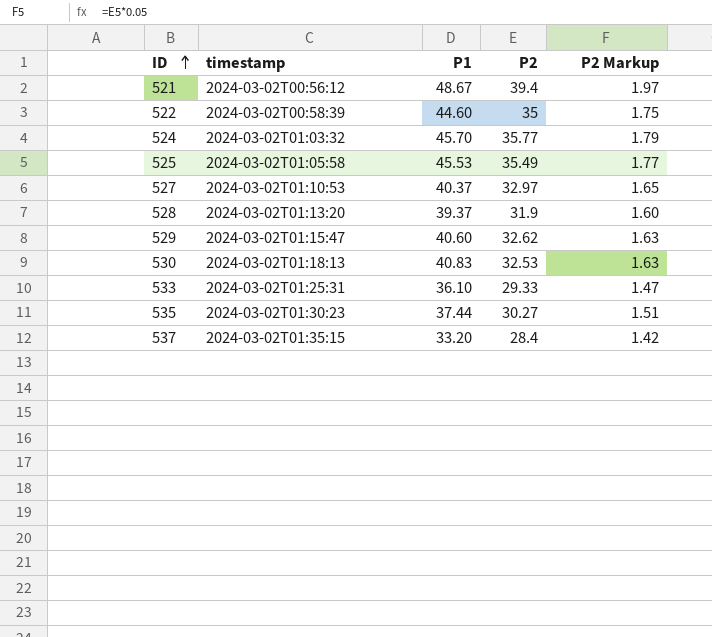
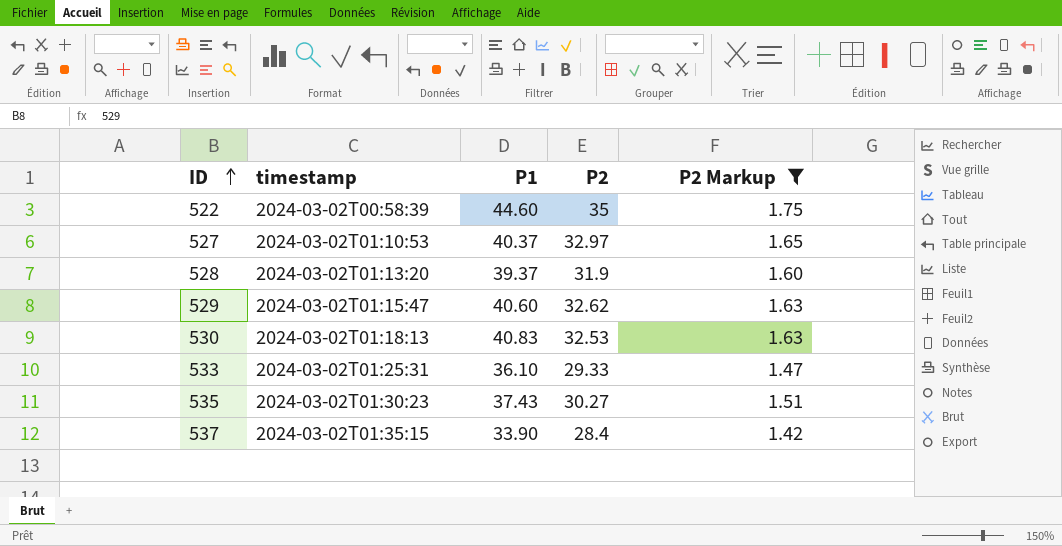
filter: none -> P2 Markup <= 1.75
535 | P1: 37.44 -> 37.43
537 | P1: 33.20 -> 33.90

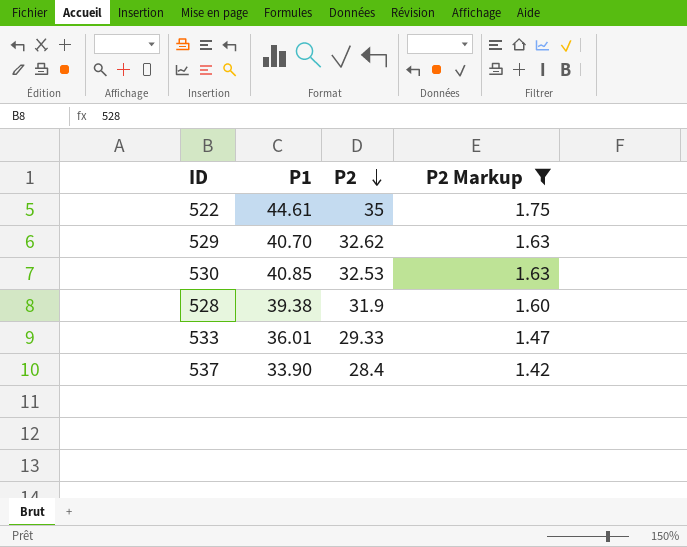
row order: ID ascending -> P2 descending
column timestamp | position: 2 -> none
row 527: 2024-03-02T01:10:53 | 40.37 | 32.97 | 1.65 -> none
row 535: 2024-03-02T01:30:23 | 37.43 | 30.27 | 1.51 -> none
522 | P1: 44.60 -> 44.61
529 | P1: 40.60 -> 40.70
530 | P1: 40.83 -> 40.85
528 | P1: 39.37 -> 39.38
533 | P1: 36.10 -> 36.01

